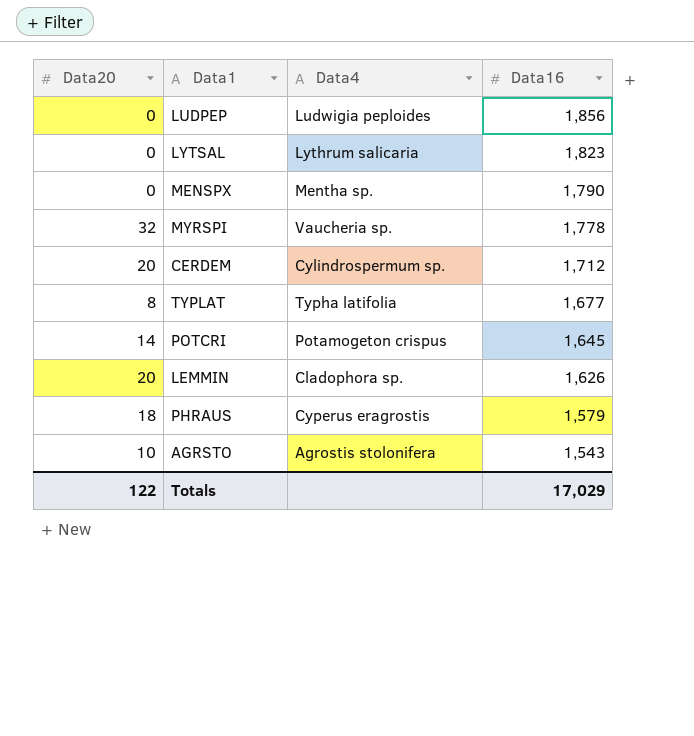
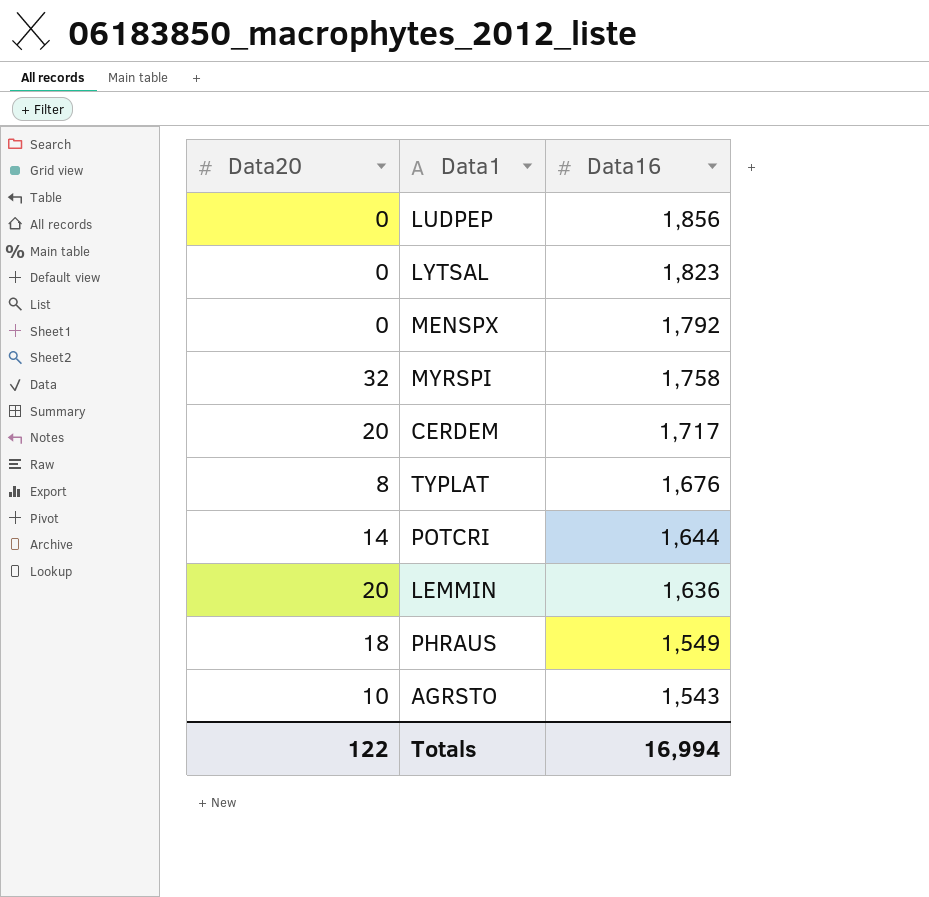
column Data4 | position: 3 -> none
MENSPX | Data16: 1,790 -> 1,792
MYRSPI | Data16: 1,778 -> 1,758
CERDEM | Data16: 1,712 -> 1,717
TYPLAT | Data16: 1,677 -> 1,676
POTCRI | Data16: 1,645 -> 1,644
LEMMIN | Data16: 1,626 -> 1,636
PHRAUS | Data16: 1,579 -> 1,549
Totals | Data16: 17,029 -> 16,994

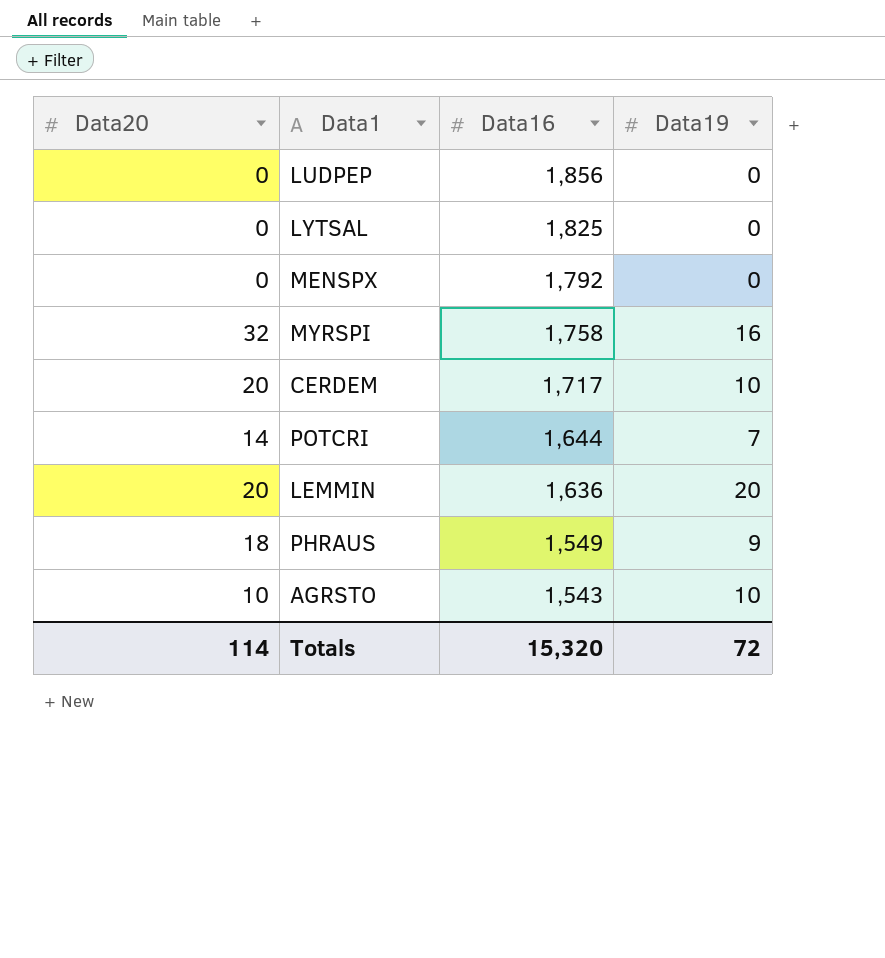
column Data19 | position: none -> 4
row TYPLAT: 8 | 1,676 -> none
LYTSAL | Data16: 1,823 -> 1,825
Totals | Data20: 122 -> 114
Totals | Data16: 16,994 -> 15,320

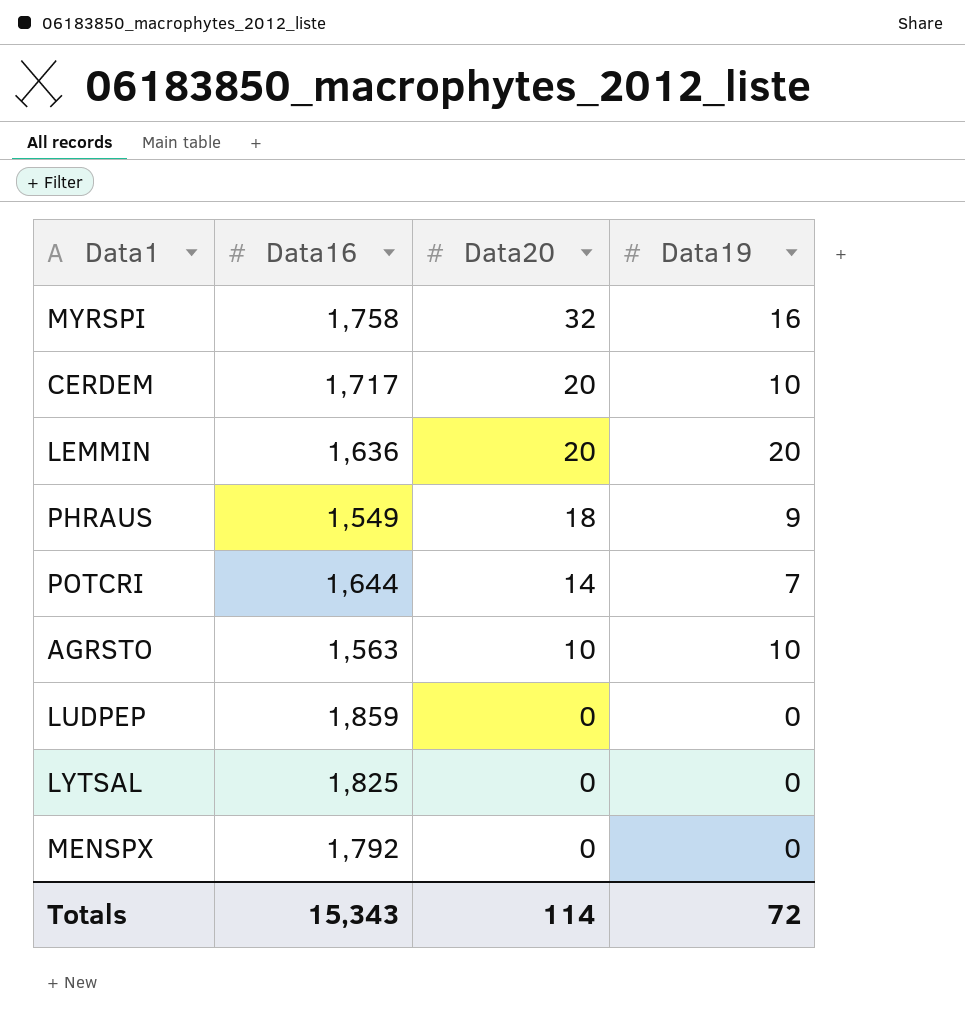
row order: Data16 descending -> Data20 descending
column Data20 | position: 1 -> 3
AGRSTO | Data16: 1,543 -> 1,563
LUDPEP | Data16: 1,856 -> 1,859
Totals | Data16: 15,320 -> 15,343

